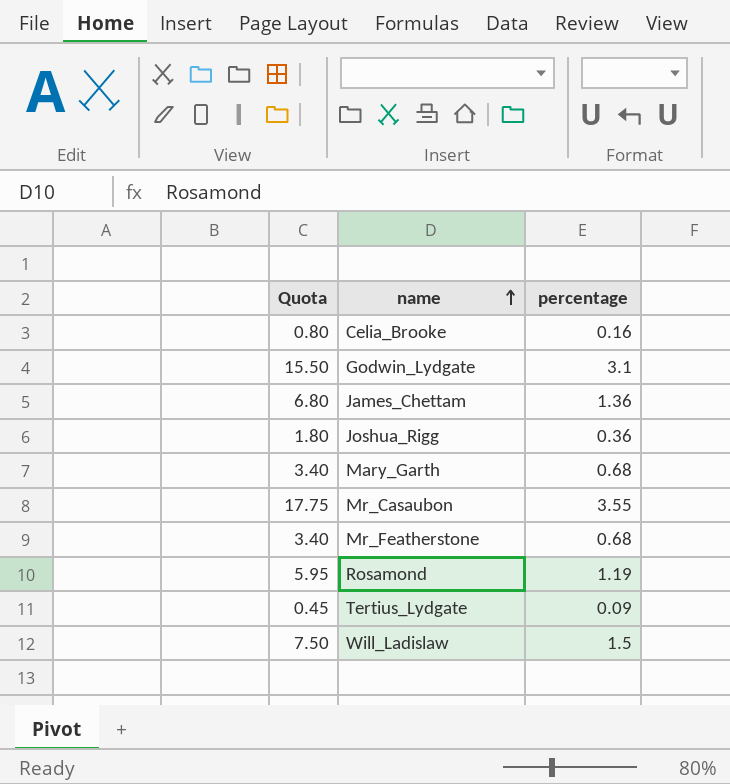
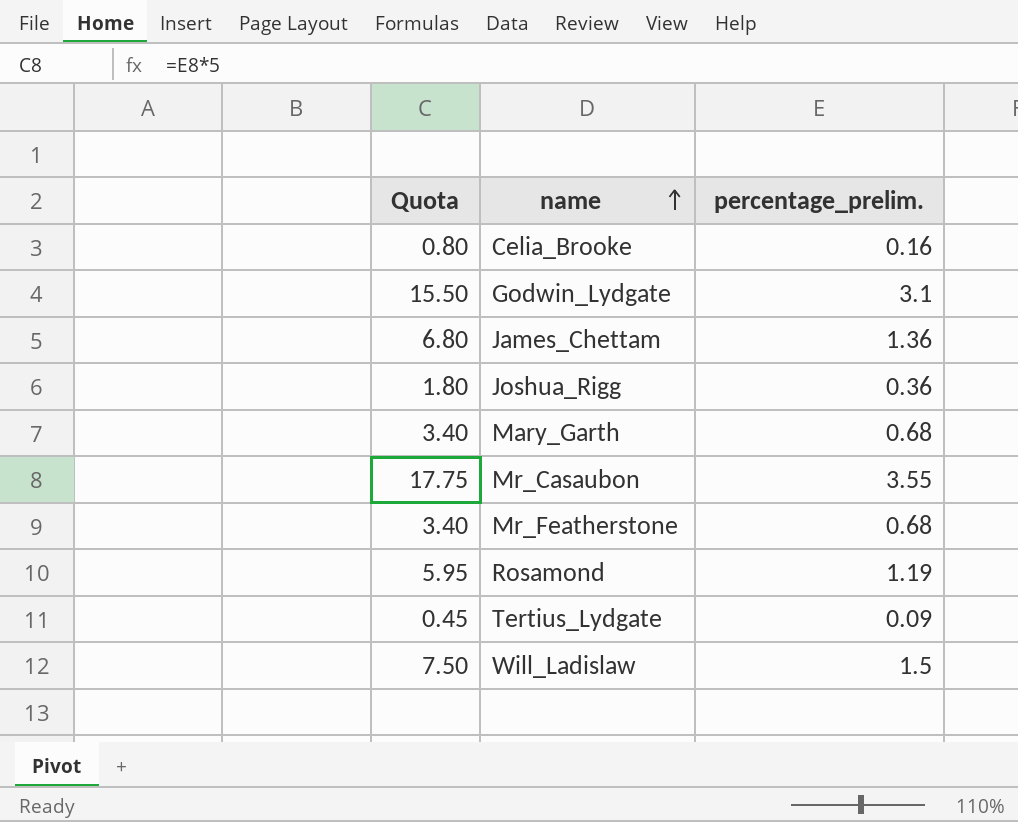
column name: percentage -> percentage_prelim.

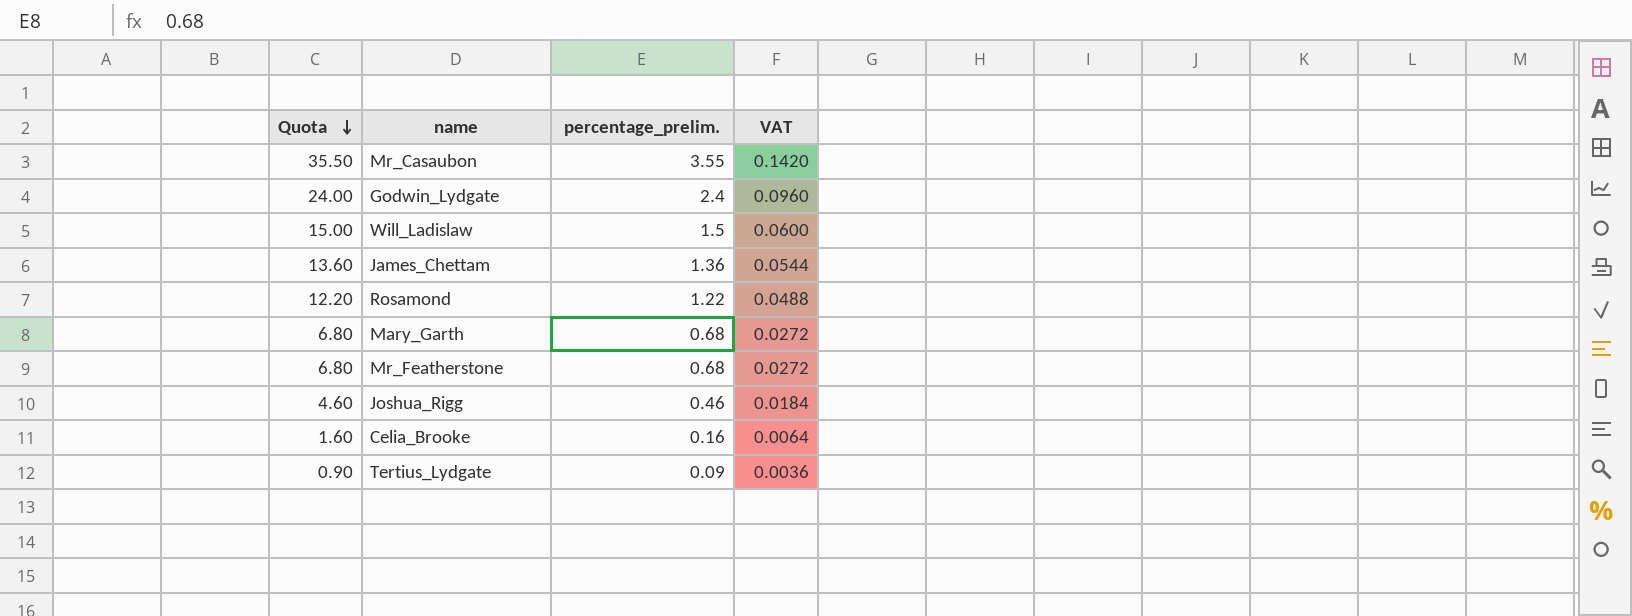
row order: name ascending -> Quota descending
column Quota | formula: [percentage_prelim.] * 5 -> [percentage_prelim.] * 10
column VAT | formula: none -> [percentage_prelim.] * 0.04
Godwin_Lydgate | percentage_prelim.: 3.1 -> 2.4
Rosamond | percentage_prelim.: 1.19 -> 1.22
Joshua_Rigg | percentage_prelim.: 0.36 -> 0.46

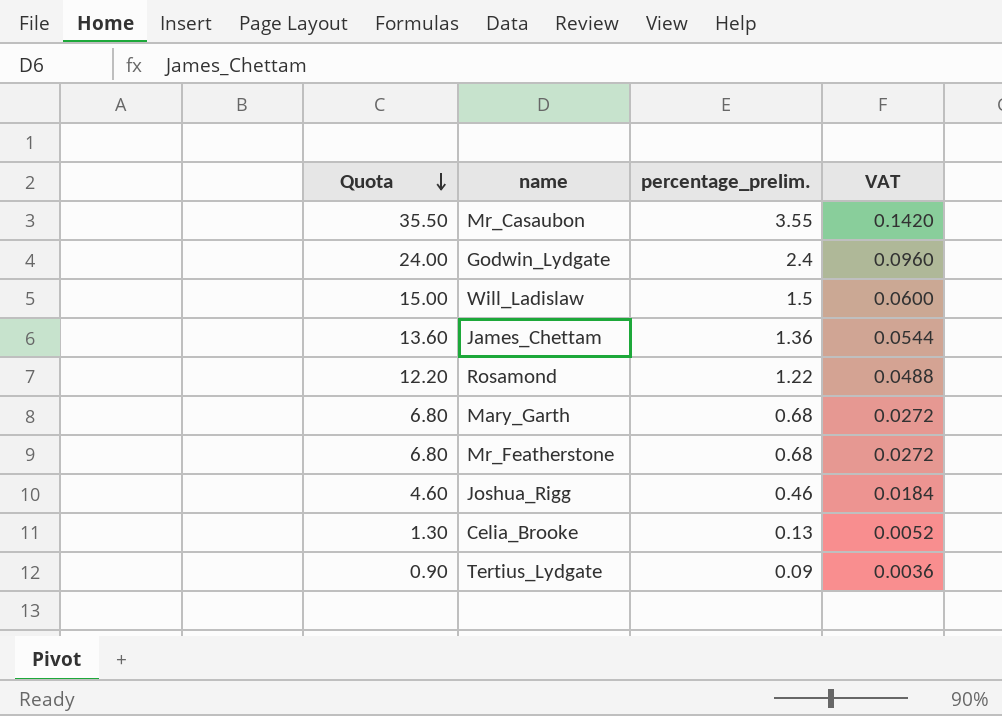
Celia_Brooke | Quota: 1.60 -> 1.30
Celia_Brooke | percentage_prelim.: 0.16 -> 0.13
Celia_Brooke | VAT: 0.0064 -> 0.0052

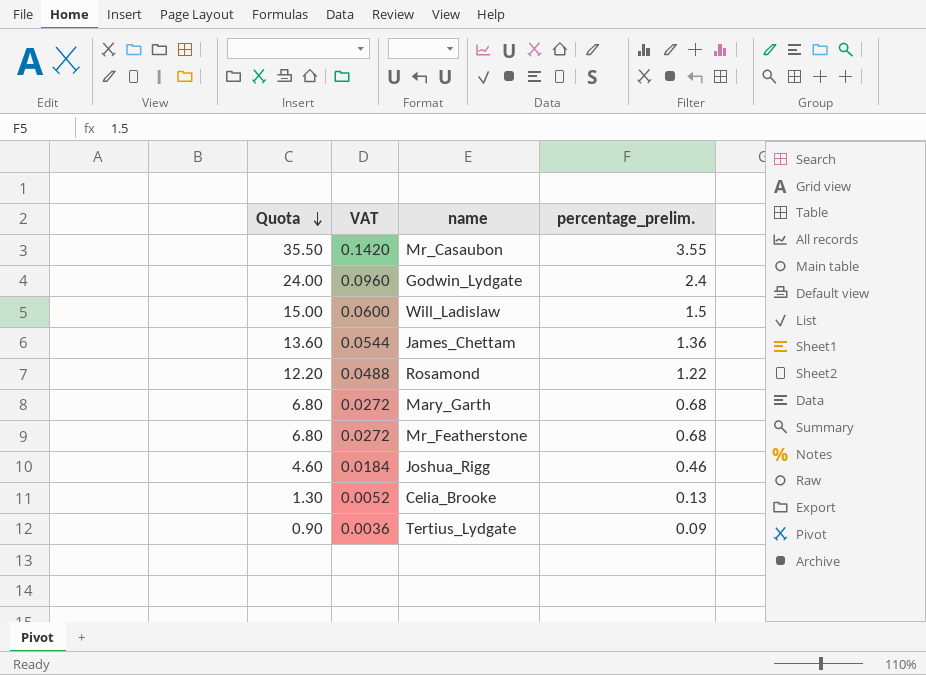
column VAT | position: 4 -> 2

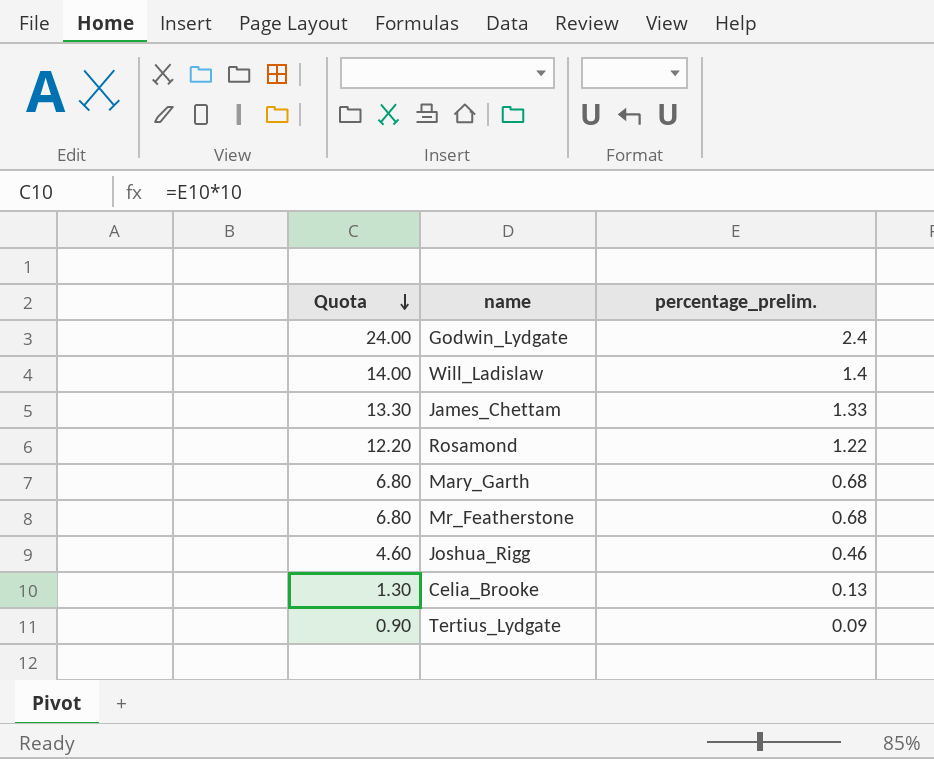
column VAT | formula: [percentage_prelim.] * 0.04 -> none
row Mr_Casaubon: 35.50 | 0.1420 | 3.55 -> none
Will_Ladislaw | Quota: 15.00 -> 14.00
Will_Ladislaw | percentage_prelim.: 1.5 -> 1.4
James_Chettam | Quota: 13.60 -> 13.30
James_Chettam | percentage_prelim.: 1.36 -> 1.33

